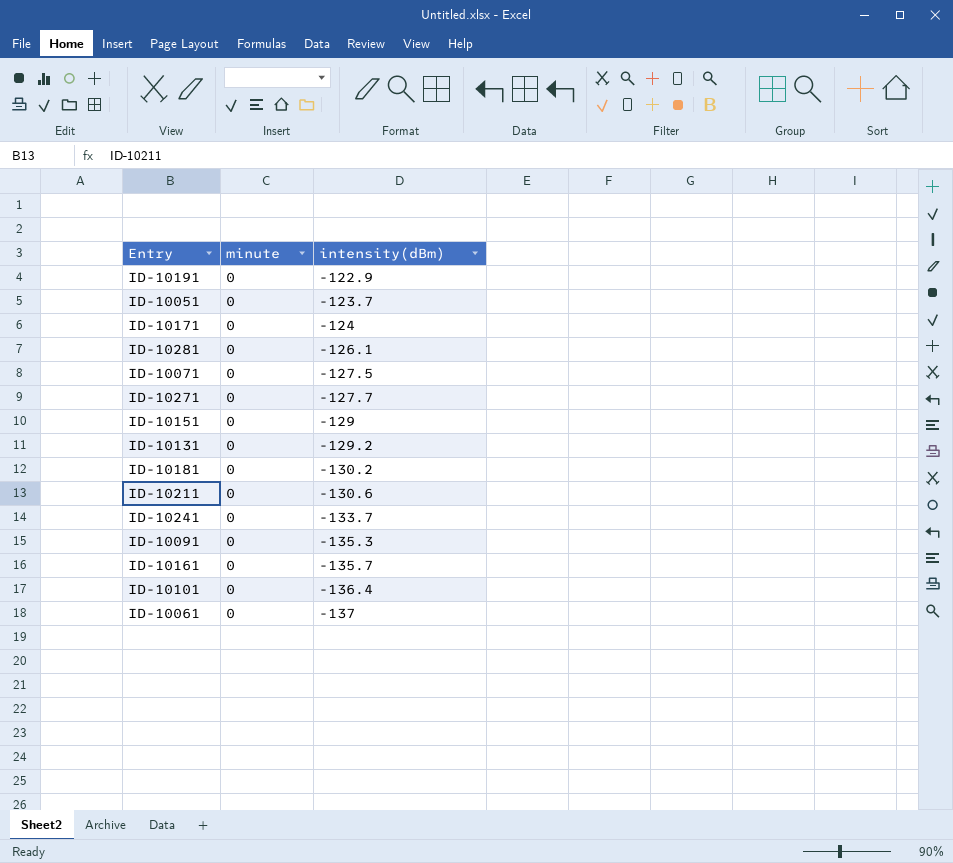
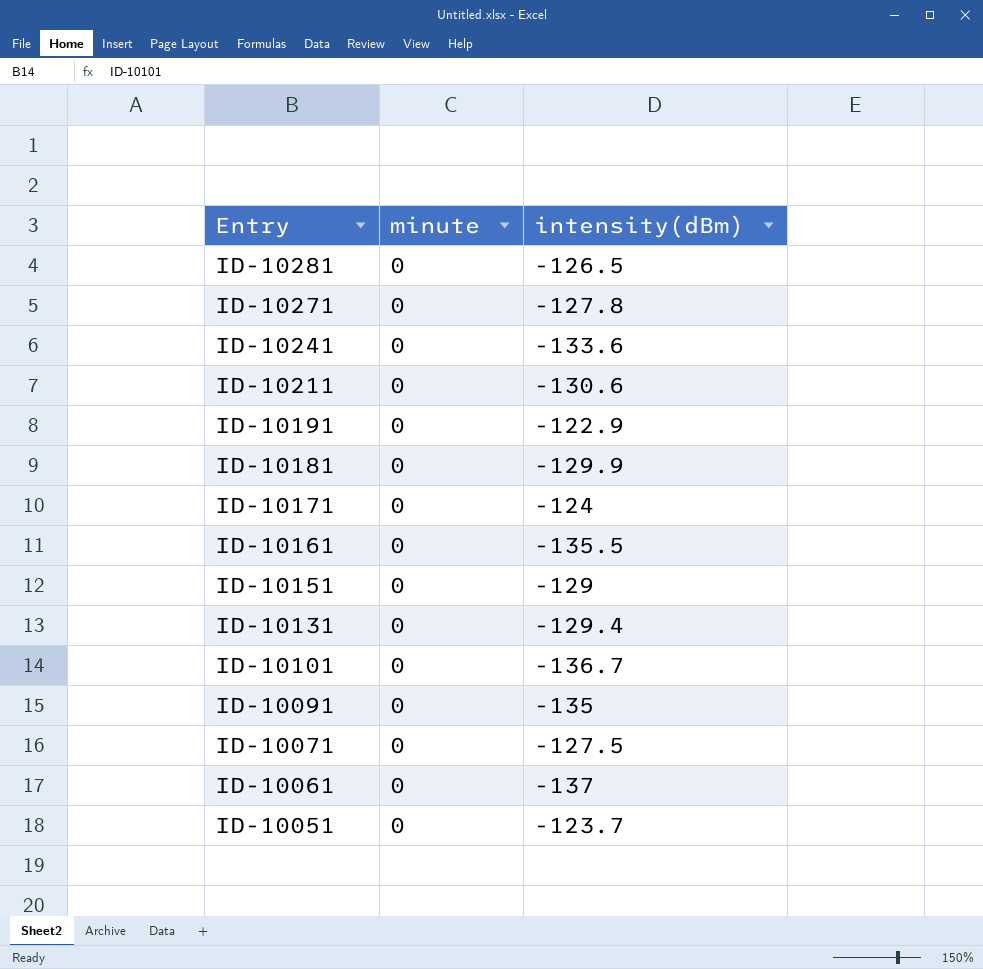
row order: intensity(dBm) descending -> Entry descending
ID-10281 | intensity(dBm): -126.1 -> -126.5
ID-10271 | intensity(dBm): -127.7 -> -127.8
ID-10241 | intensity(dBm): -133.7 -> -133.6
ID-10181 | intensity(dBm): -130.2 -> -129.9
ID-10161 | intensity(dBm): -135.7 -> -135.5
ID-10131 | intensity(dBm): -129.2 -> -129.4
ID-10101 | intensity(dBm): -136.4 -> -136.7
ID-10091 | intensity(dBm): -135.3 -> -135

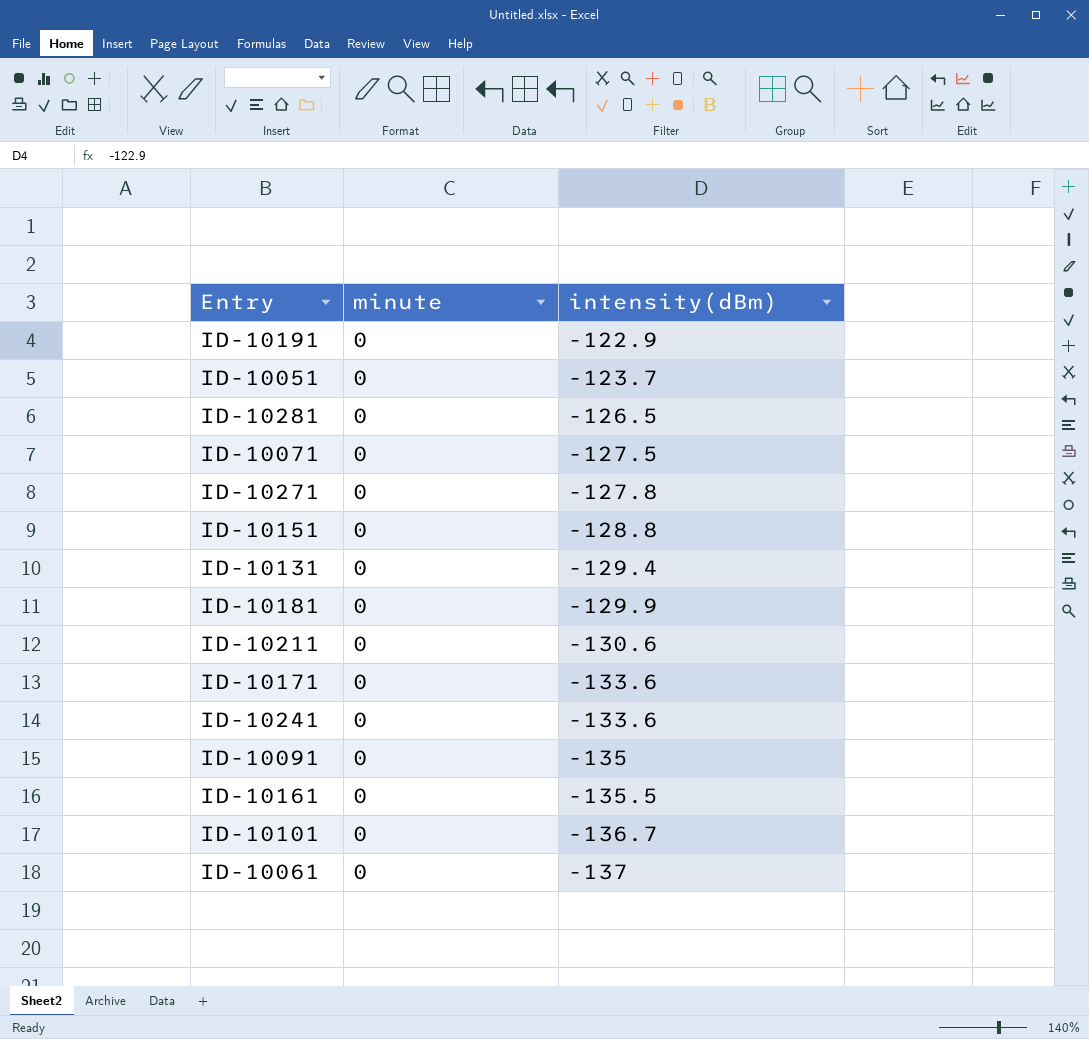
row order: Entry descending -> intensity(dBm) descending
ID-10151 | intensity(dBm): -129 -> -128.8
ID-10171 | intensity(dBm): -124 -> -133.6

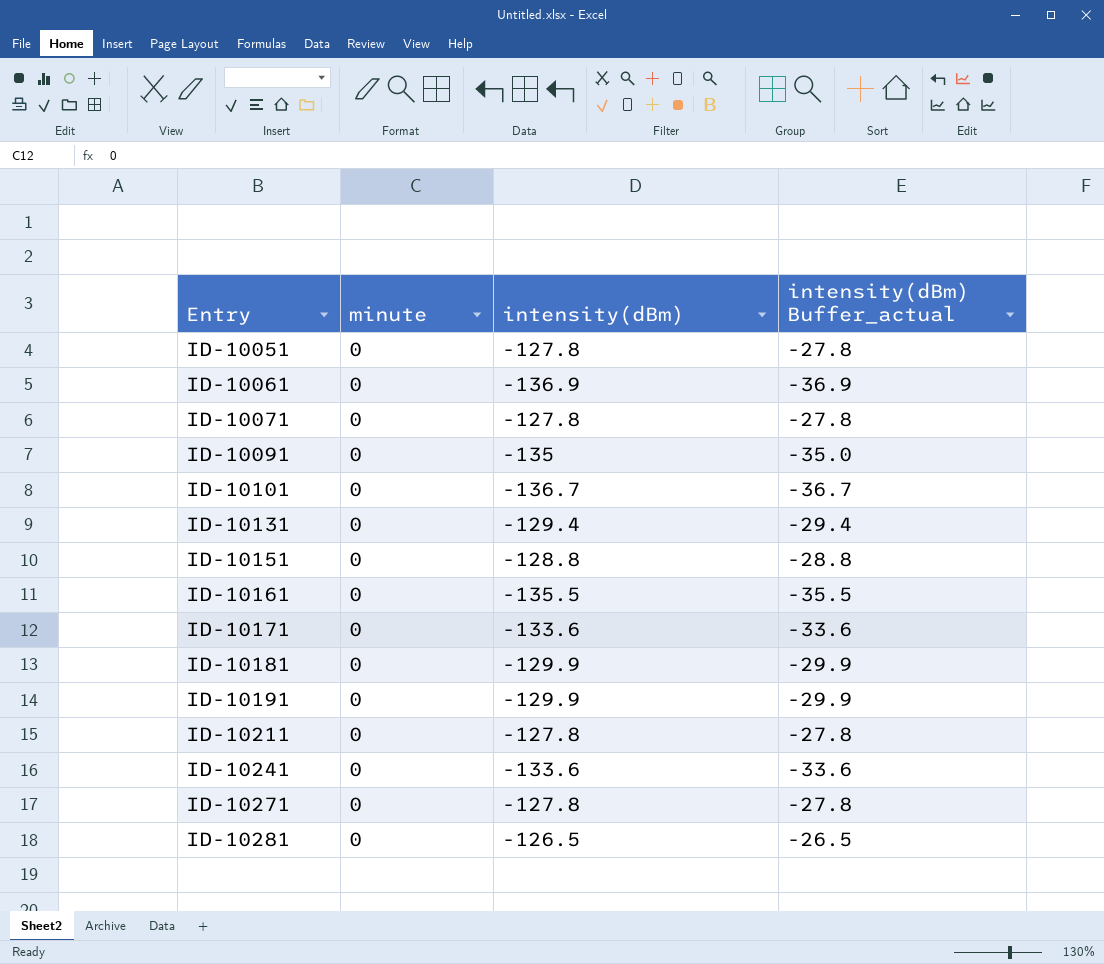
row order: intensity(dBm) descending -> Entry ascending
column intensity(dBm) Buffer_actual | formula: none -> [intensity(dBm)] + 100
ID-10051 | intensity(dBm): -123.7 -> -127.8
ID-10061 | intensity(dBm): -137 -> -136.9
ID-10071 | intensity(dBm): -127.5 -> -127.8
ID-10191 | intensity(dBm): -122.9 -> -129.9
ID-10211 | intensity(dBm): -130.6 -> -127.8

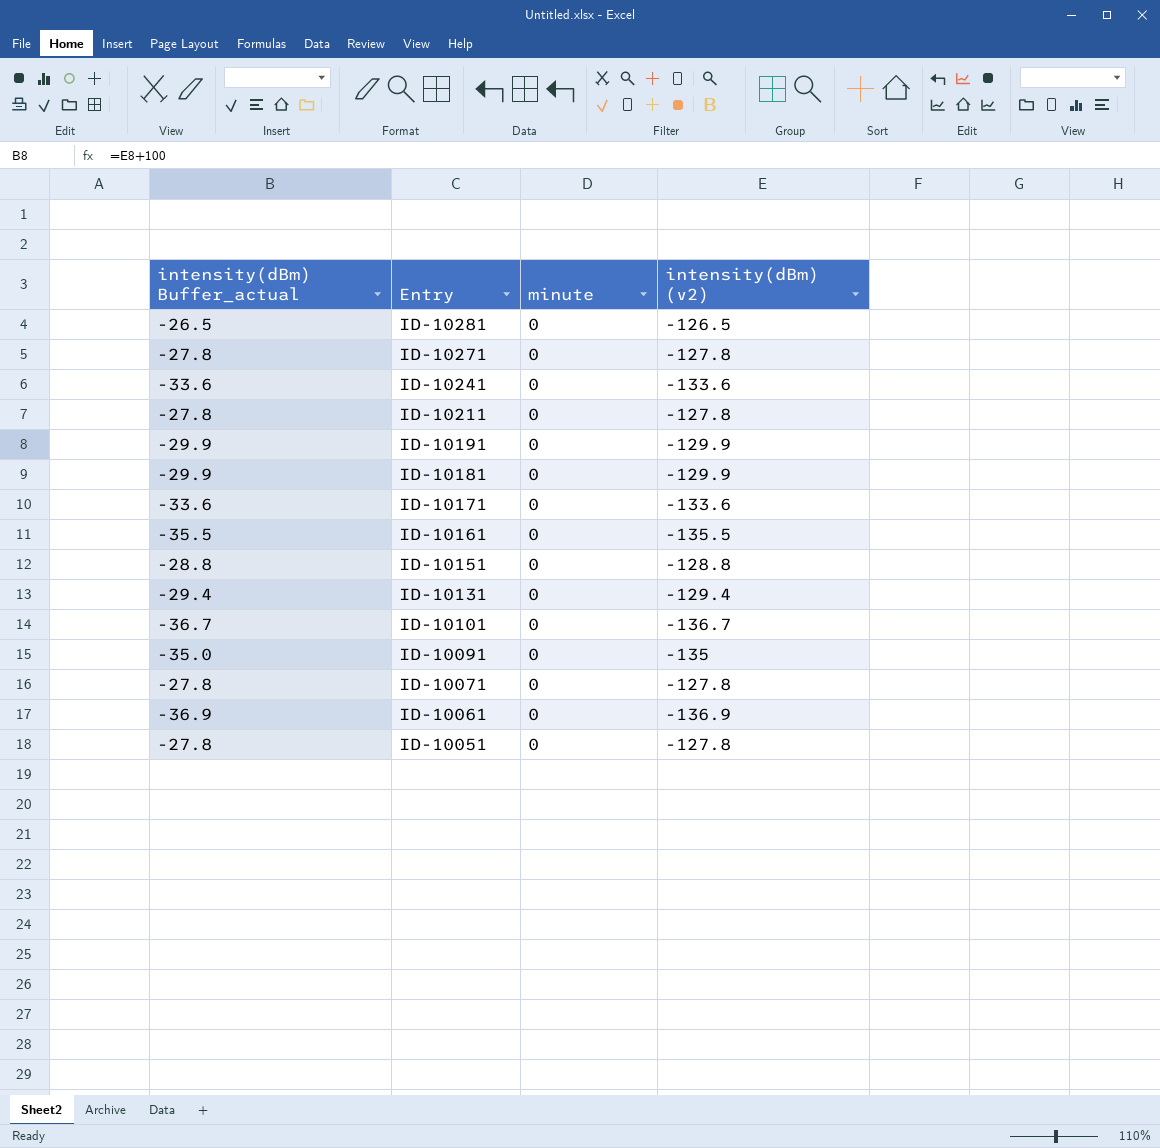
row order: Entry ascending -> Entry descending
column intensity(dBm) Buffer_actual | position: 4 -> 1
column name: intensity(dBm) -> intensity(dBm) (v2)

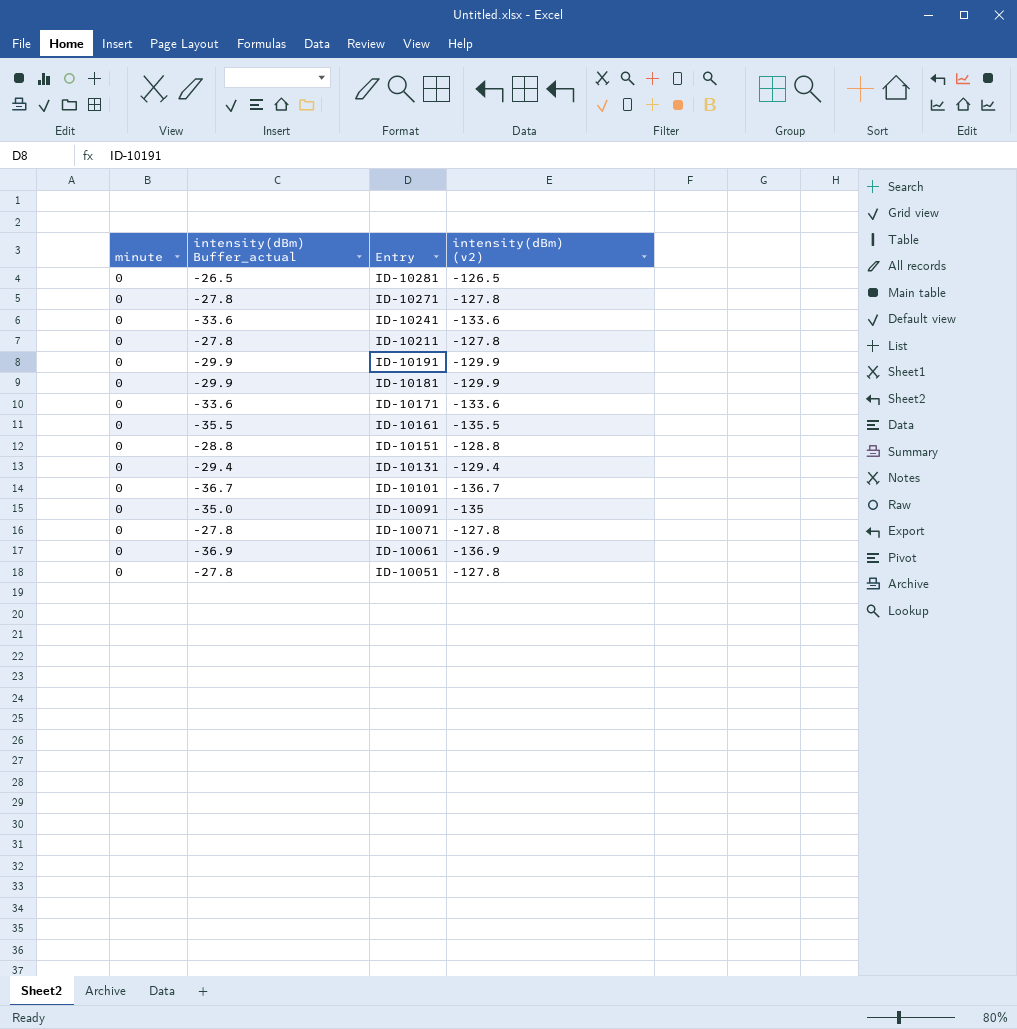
column minute | position: 3 -> 1

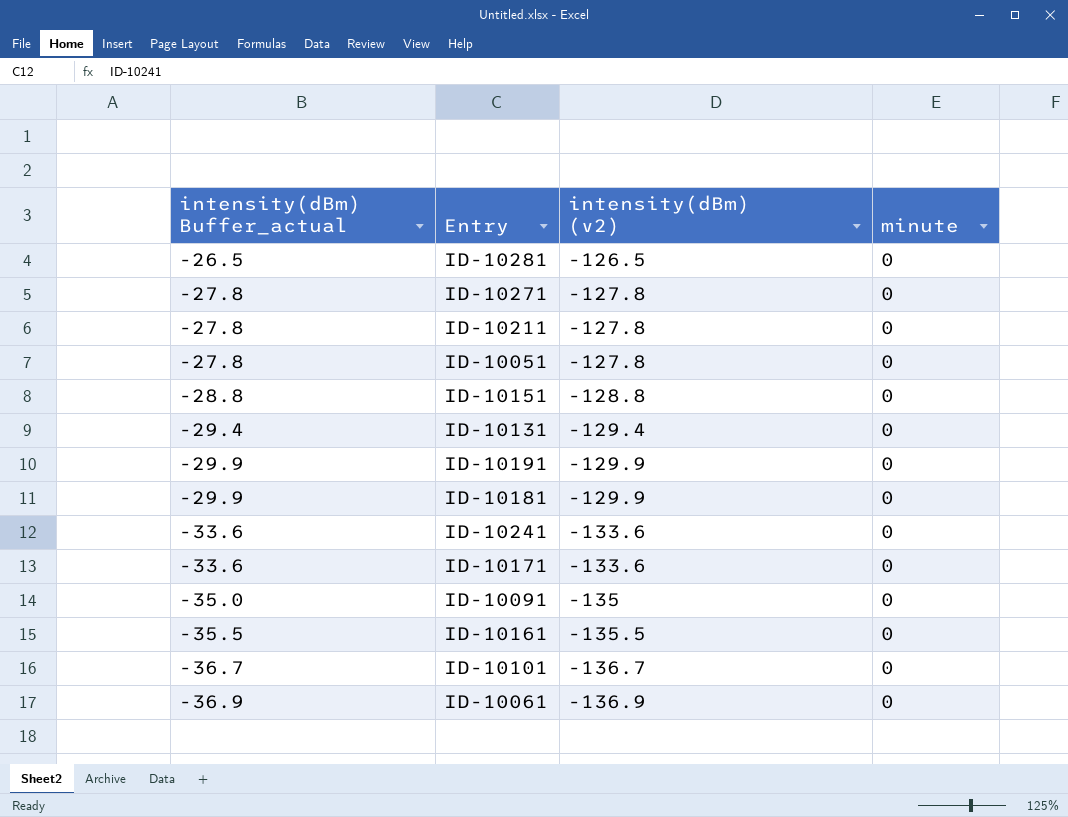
row order: Entry descending -> intensity(dBm) Buffer_actual descending
column minute | position: 1 -> 4
row ID-10071: 0 | -27.8 | -127.8 -> none

